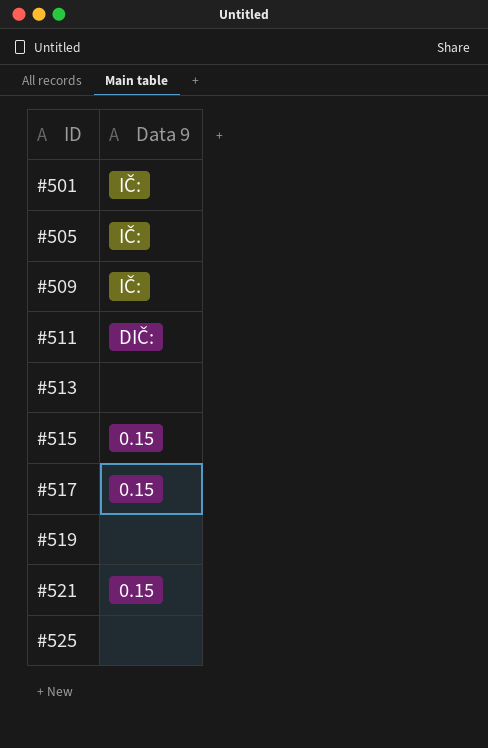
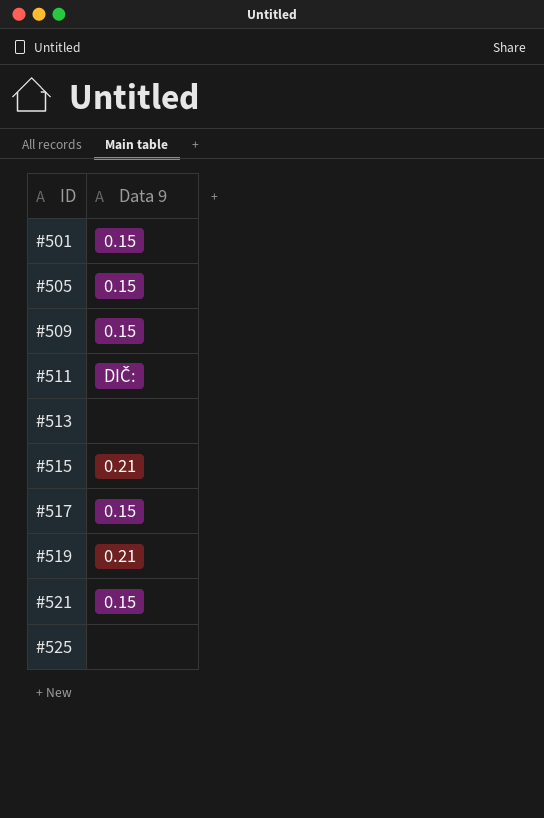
#501 | Data 9: IČ: -> 0.15
#505 | Data 9: IČ: -> 0.15
#509 | Data 9: IČ: -> 0.15
#515 | Data 9: 0.15 -> 0.21
#519 | Data 9: none -> 0.21

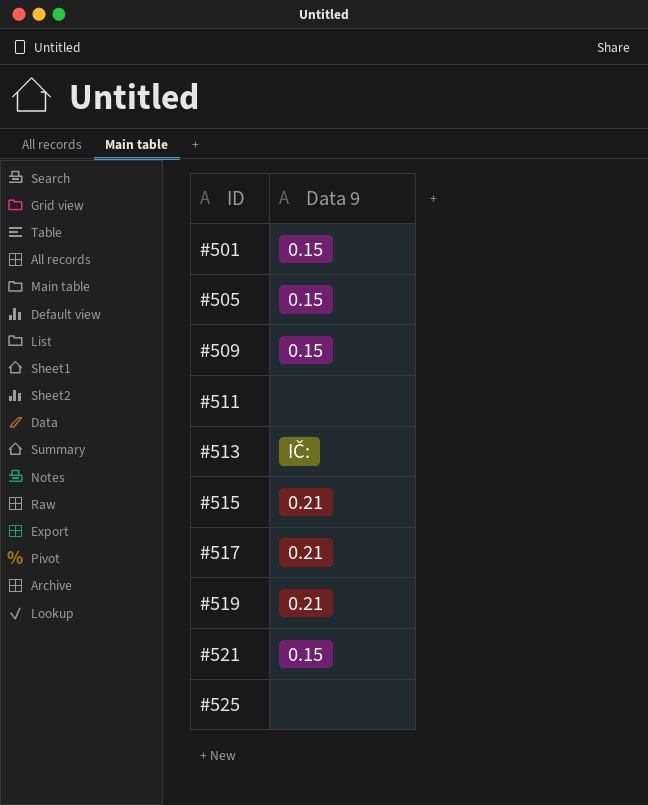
#511 | Data 9: DIČ: -> none
#513 | Data 9: none -> IČ:
#517 | Data 9: 0.15 -> 0.21

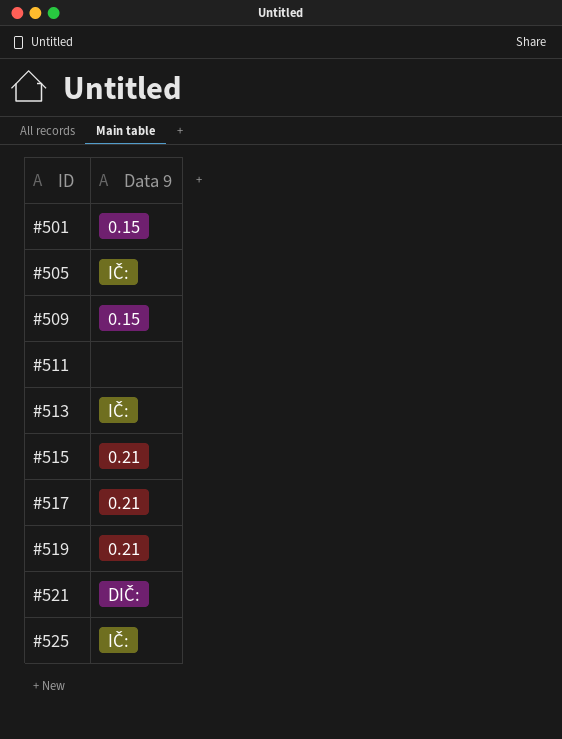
#505 | Data 9: 0.15 -> IČ:
#521 | Data 9: 0.15 -> DIČ:
#525 | Data 9: none -> IČ:

